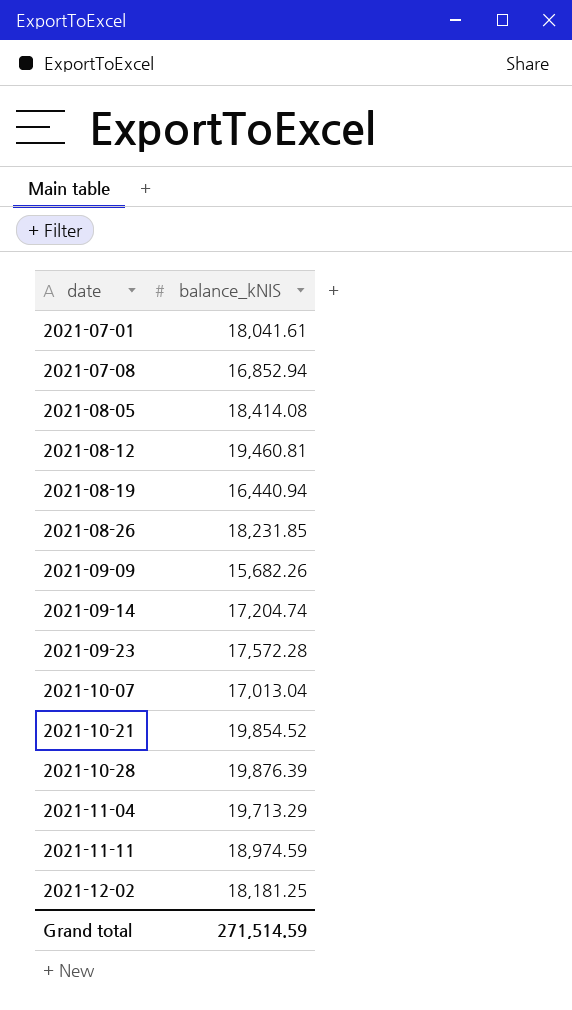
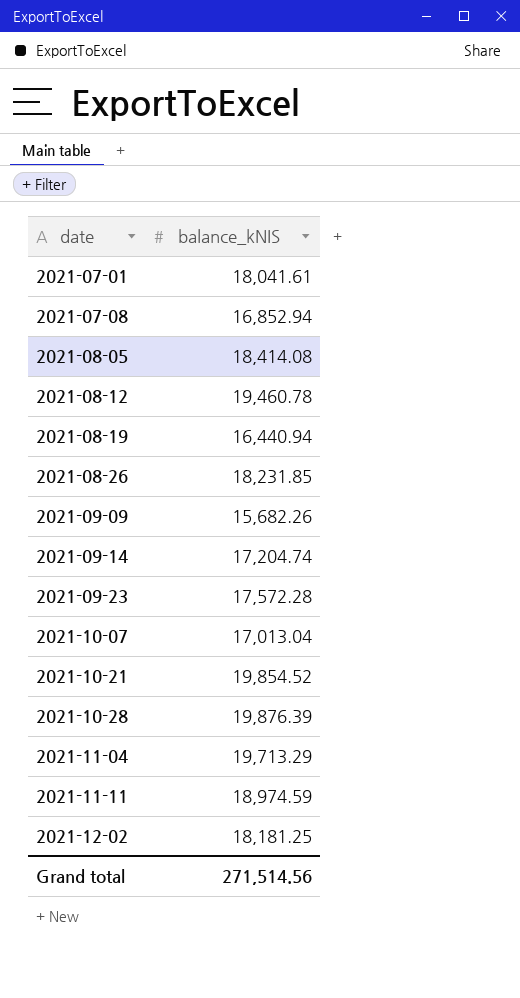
2021-08-12 | balance_kNIS: 19,460.81 -> 19,460.78
Grand total | balance_kNIS: 271,514.59 -> 271,514.56

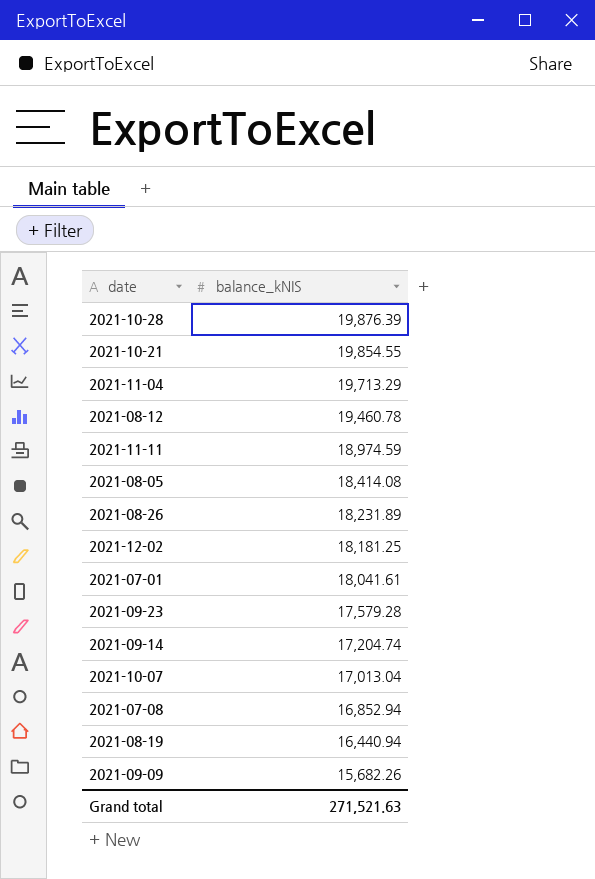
row order: date ascending -> balance_kNIS descending
2021-10-21 | balance_kNIS: 19,854.52 -> 19,854.55
2021-08-26 | balance_kNIS: 18,231.85 -> 18,231.89
2021-09-23 | balance_kNIS: 17,572.28 -> 17,579.28
Grand total | balance_kNIS: 271,514.56 -> 271,521.63

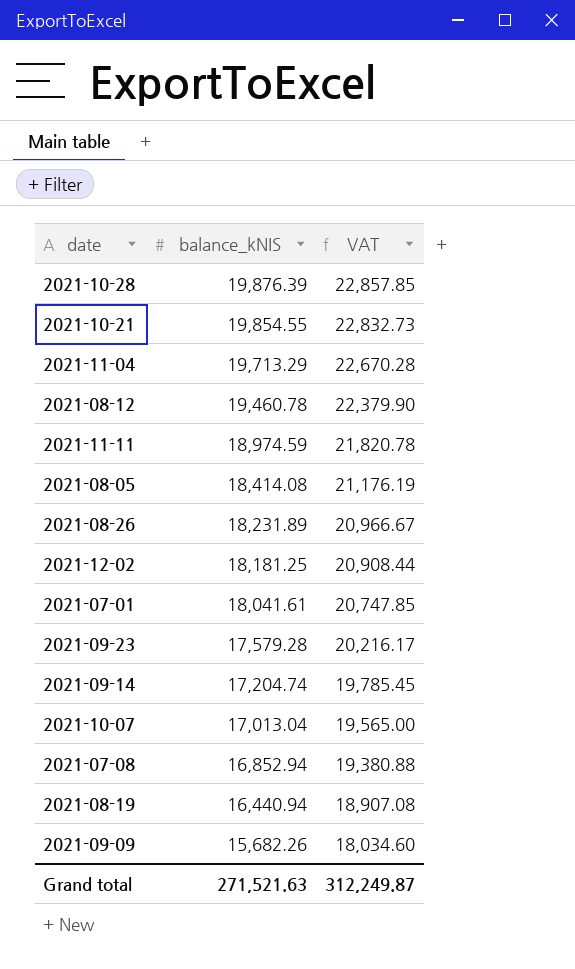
column VAT | formula: none -> [balance_kNIS] * 1.15

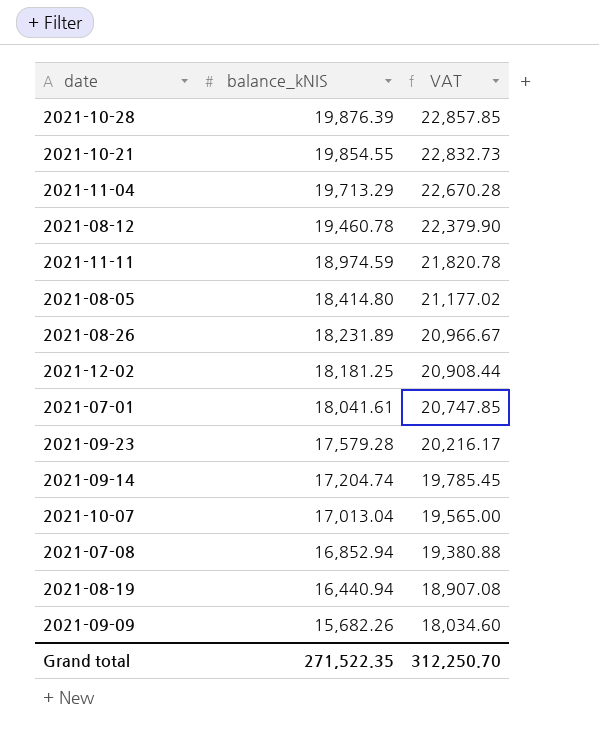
2021-08-05 | balance_kNIS: 18,414.08 -> 18,414.80
2021-08-05 | VAT: 21,176.19 -> 21,177.02
Grand total | balance_kNIS: 271,521.63 -> 271,522.35
Grand total | VAT: 312,249.87 -> 312,250.70

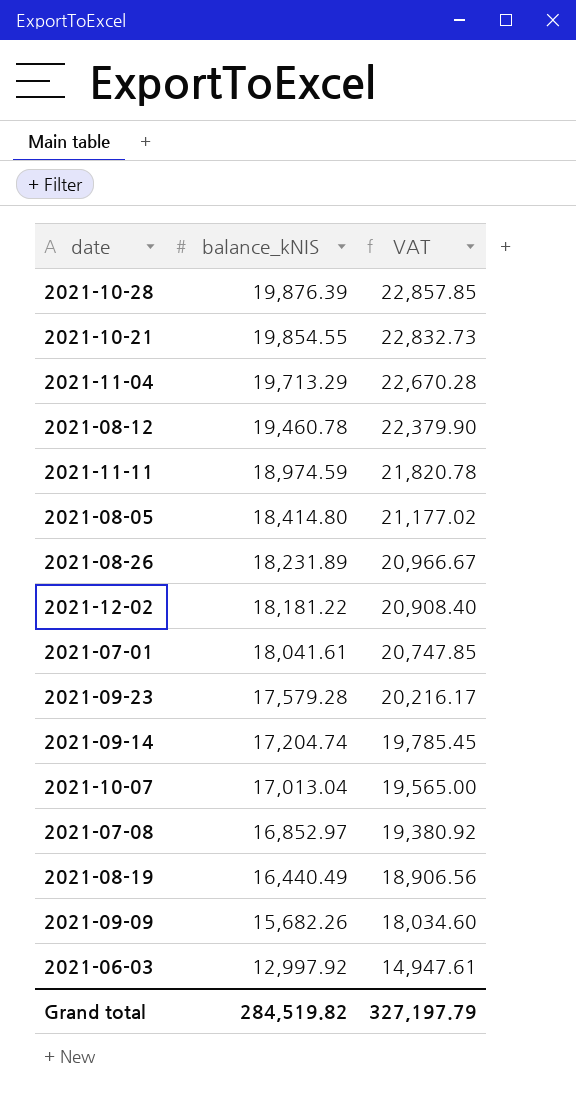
2021-12-02 | balance_kNIS: 18,181.25 -> 18,181.22
2021-12-02 | VAT: 20,908.44 -> 20,908.40
2021-07-08 | balance_kNIS: 16,852.94 -> 16,852.97
2021-07-08 | VAT: 19,380.88 -> 19,380.92
2021-08-19 | balance_kNIS: 16,440.94 -> 16,440.49
2021-08-19 | VAT: 18,907.08 -> 18,906.56
row 2021-06-03: none -> 12,997.92 | 14,947.61
Grand total | balance_kNIS: 271,522.35 -> 284,519.82
Grand total | VAT: 312,250.70 -> 327,197.79

